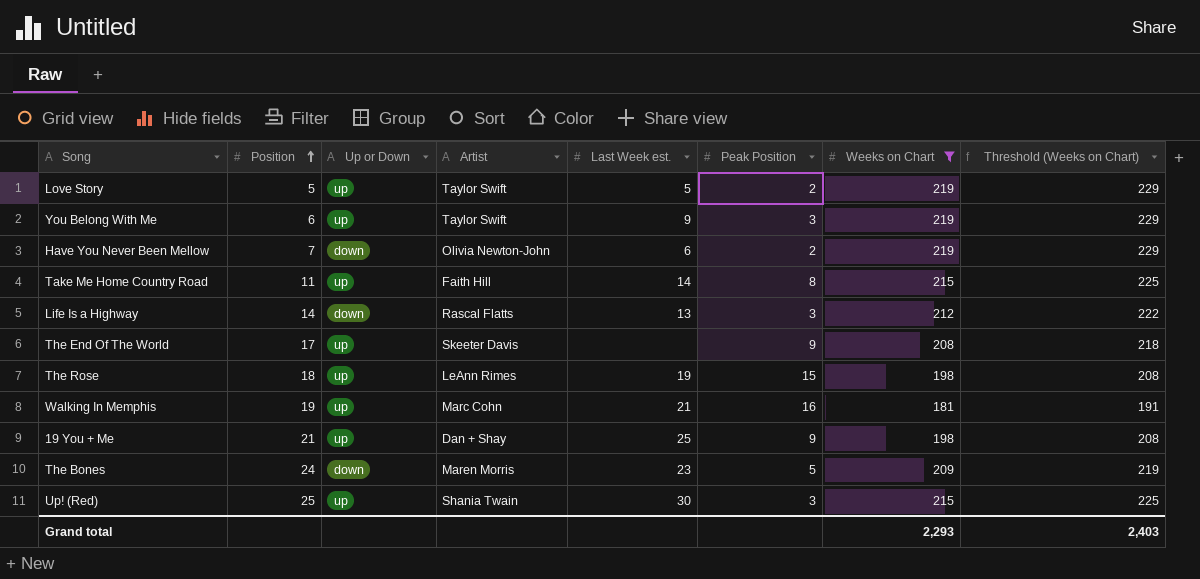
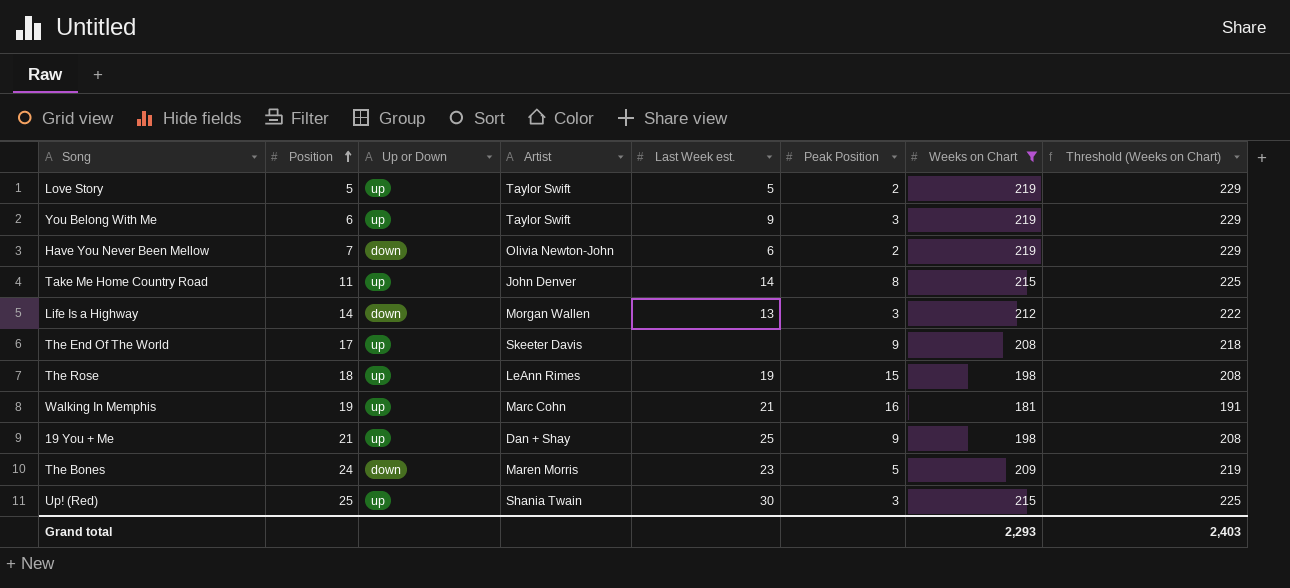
Take Me Home Country Road | Artist: Faith Hill -> John Denver
Life Is a Highway | Artist: Rascal Flatts -> Morgan Wallen

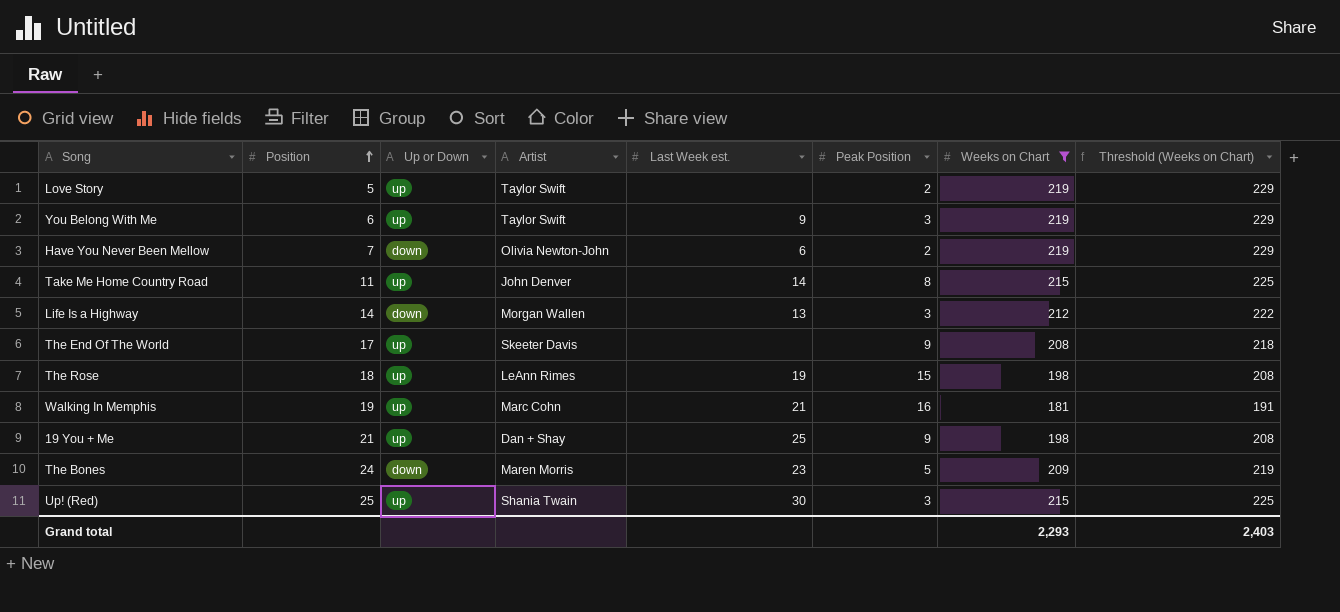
Love Story | Last Week est.: 5 -> none

